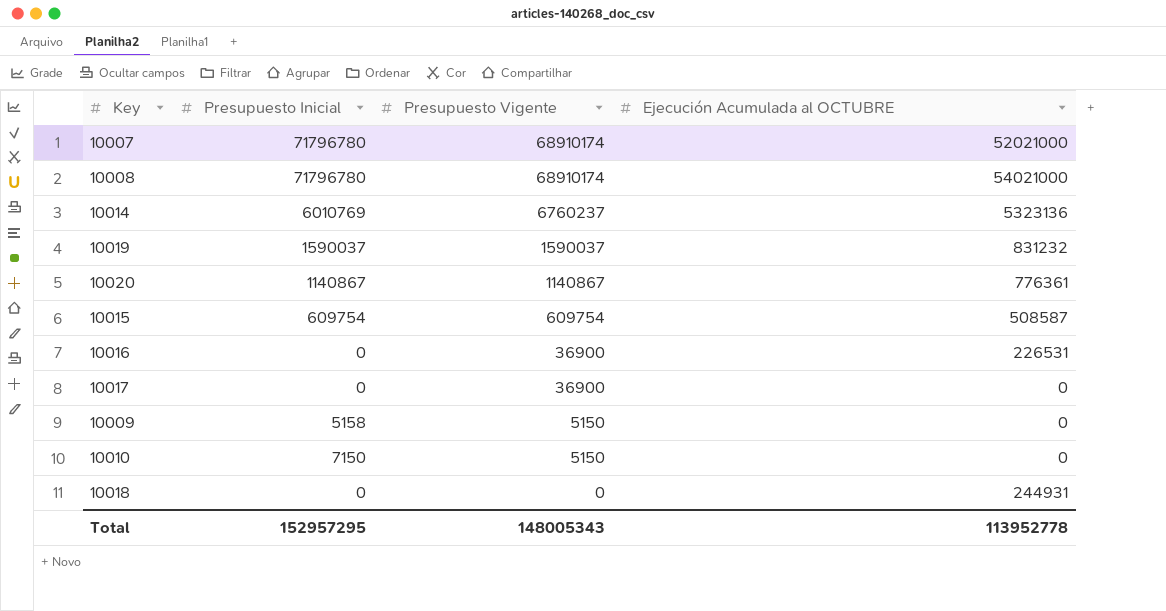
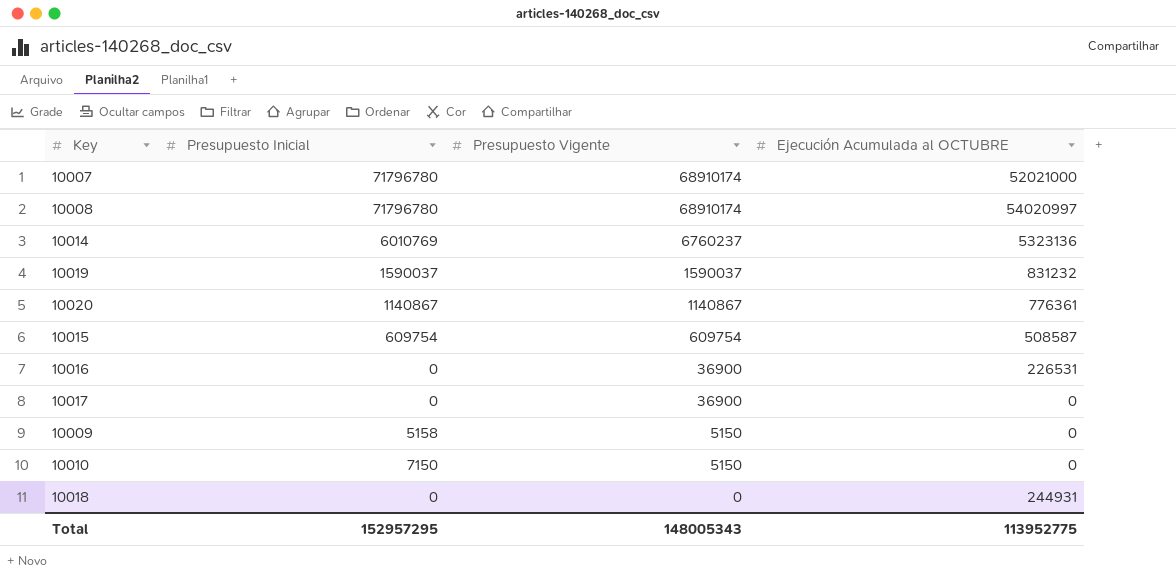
10008 | Ejecución Acumulada al OCTUBRE: 54021000 -> 54020997
Total | Ejecución Acumulada al OCTUBRE: 113952778 -> 113952775

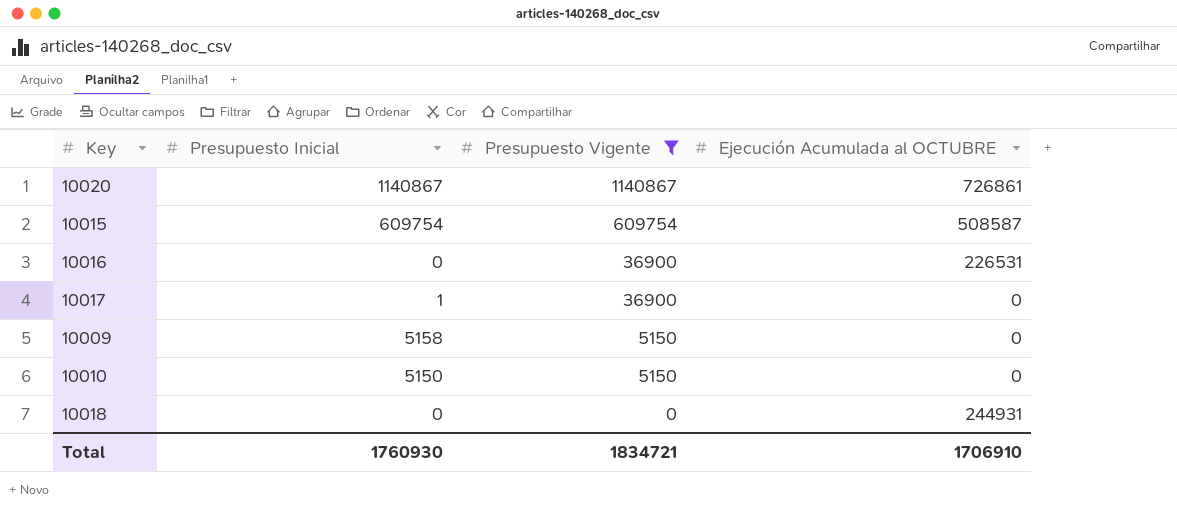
filter: none -> Presupuesto Vigente <= 1140867
10020 | Ejecución Acumulada al OCTUBRE: 776361 -> 726861
10017 | Presupuesto Inicial: 0 -> 1
10010 | Presupuesto Inicial: 7150 -> 5150
Total | Presupuesto Inicial: 152957295 -> 1760930
Total | Presupuesto Vigente: 148005343 -> 1834721
Total | Ejecución Acumulada al OCTUBRE: 113952775 -> 1706910

